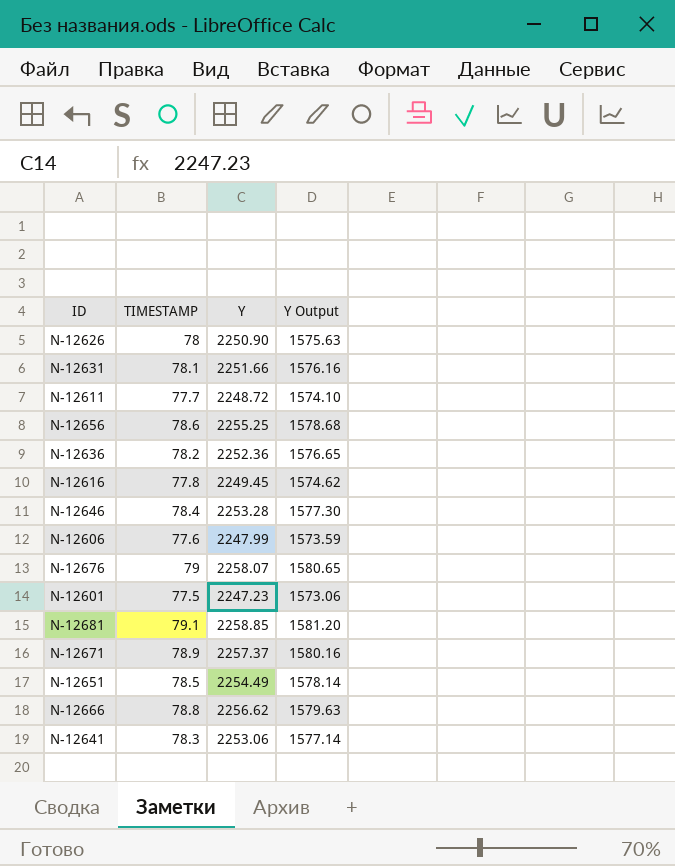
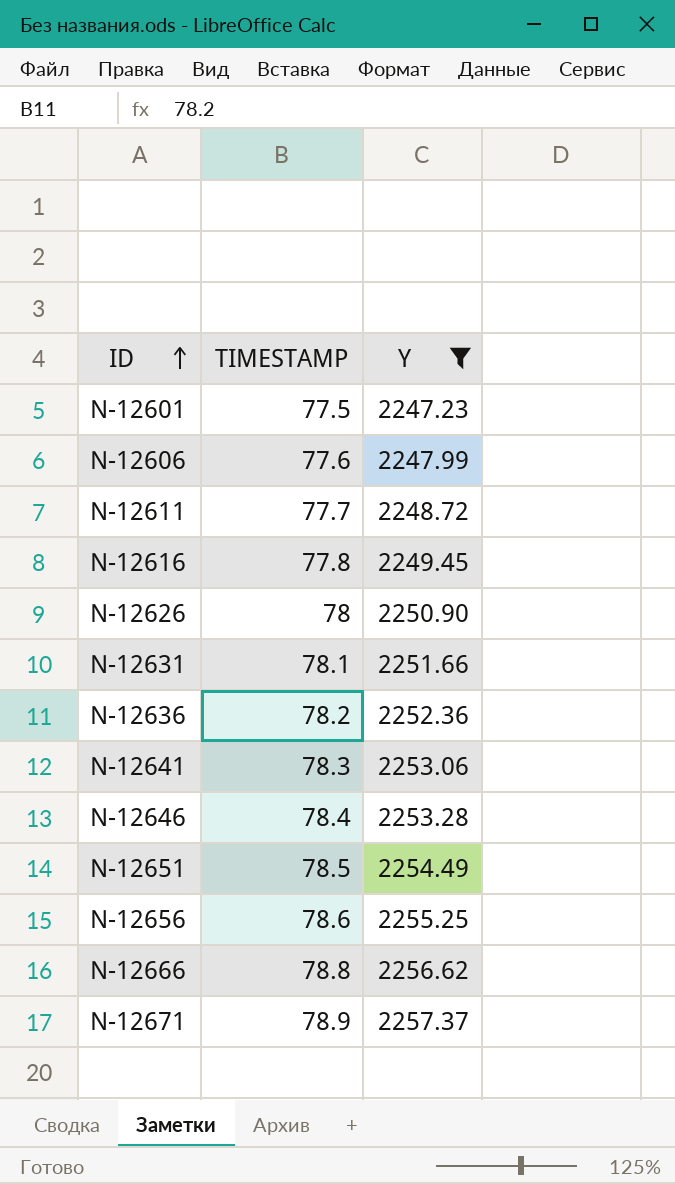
filter: none -> Y <= 2257.37
row order: none -> ID ascending
column Y Output | formula: [Y] * 0.7 -> none

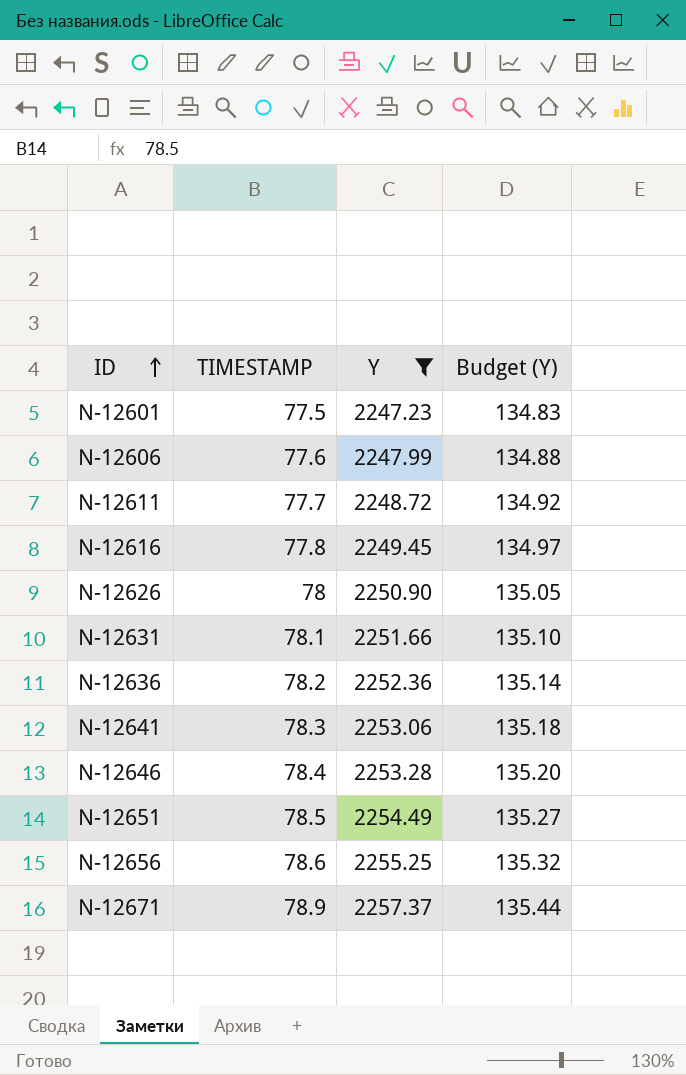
column Budget (Y) | formula: none -> [Y] * 0.06
row N-12666: 78.8 | 2256.62 -> none

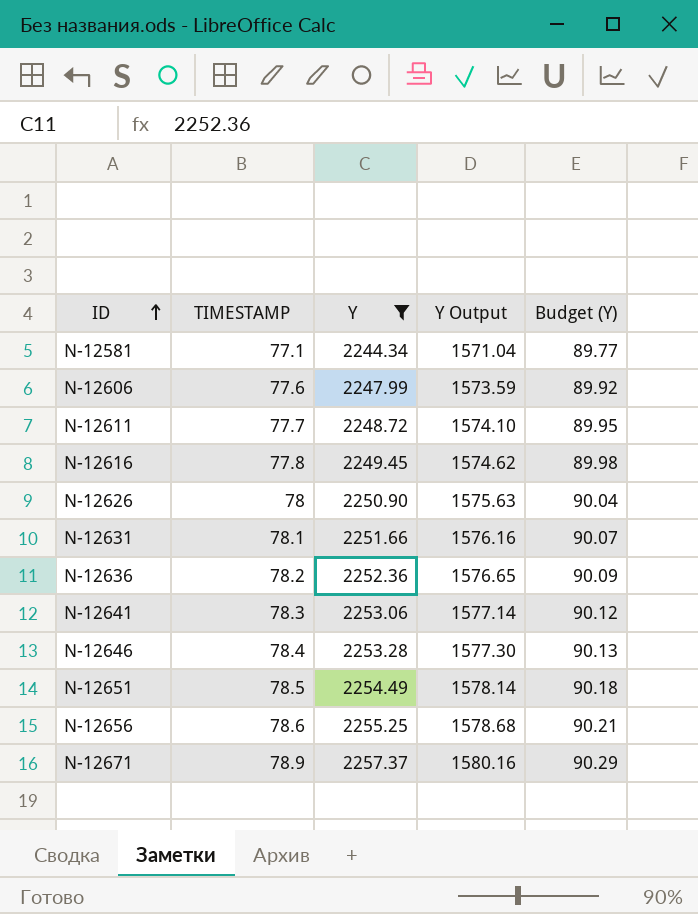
column Y Output | formula: none -> [Y] * 0.7
column Budget (Y) | formula: [Y] * 0.06 -> [Y] * 0.04
row N-12601: 77.5 | 2247.23 | 134.83 -> none
row N-12581: none -> 77.1 | 2244.34 | 1571.04 | 89.77

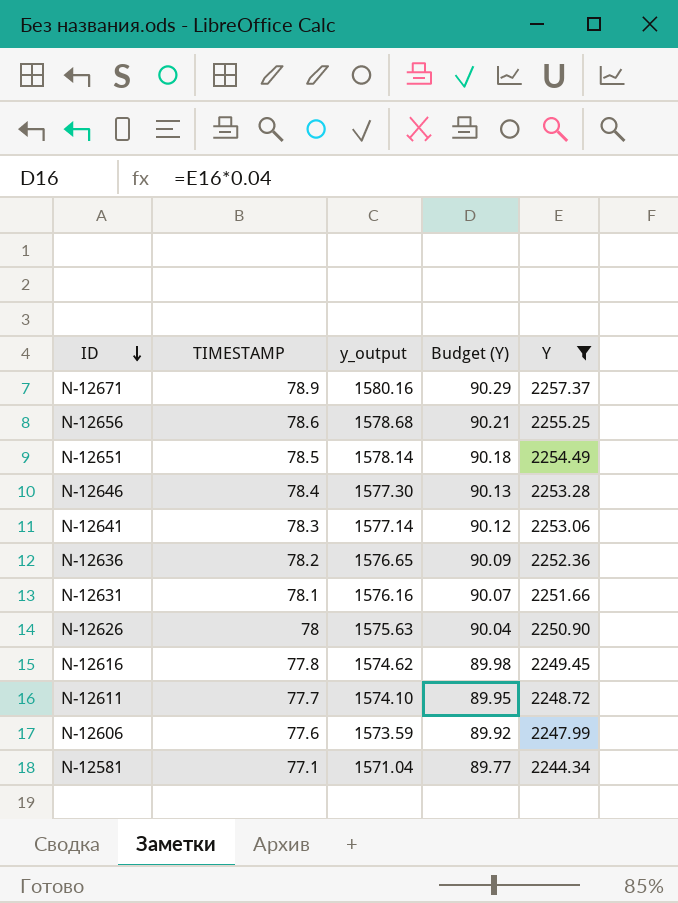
row order: ID ascending -> ID descending
column name: Y Output -> y_output
column Y | position: 3 -> 5

